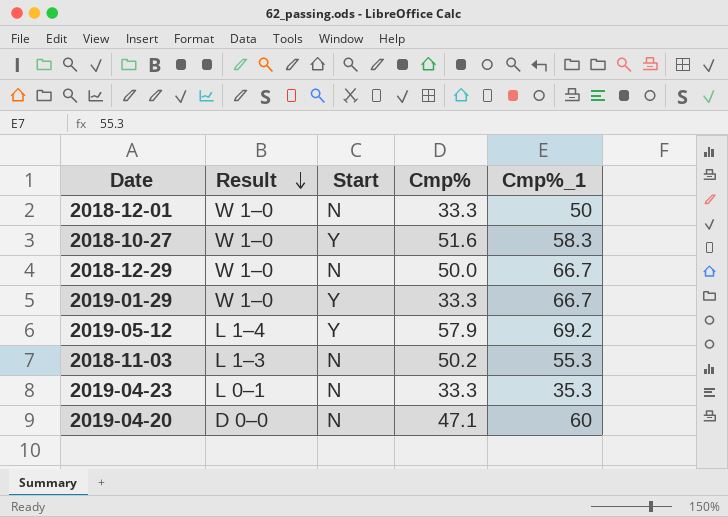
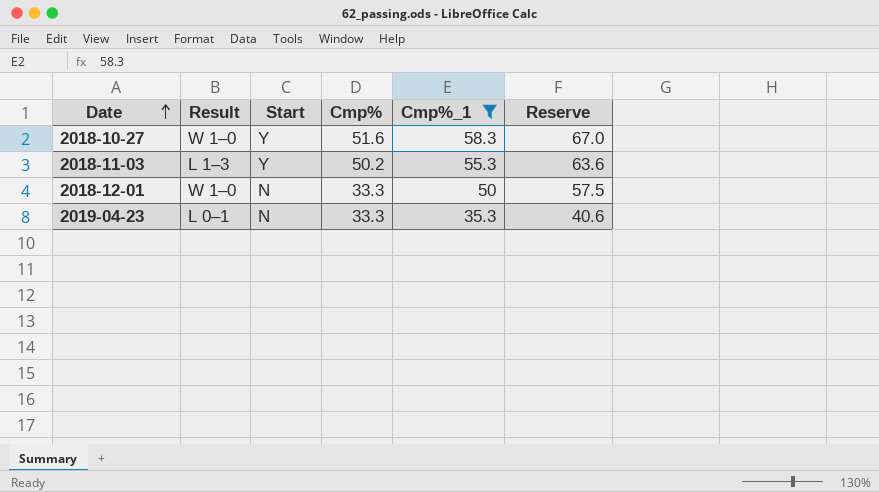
filter: none -> Cmp%_1 <= 58.3
row order: Result descending -> Date ascending
column Reserve | formula: none -> [Cmp%_1] * 1.15
2018-11-03 | Start: N -> Y

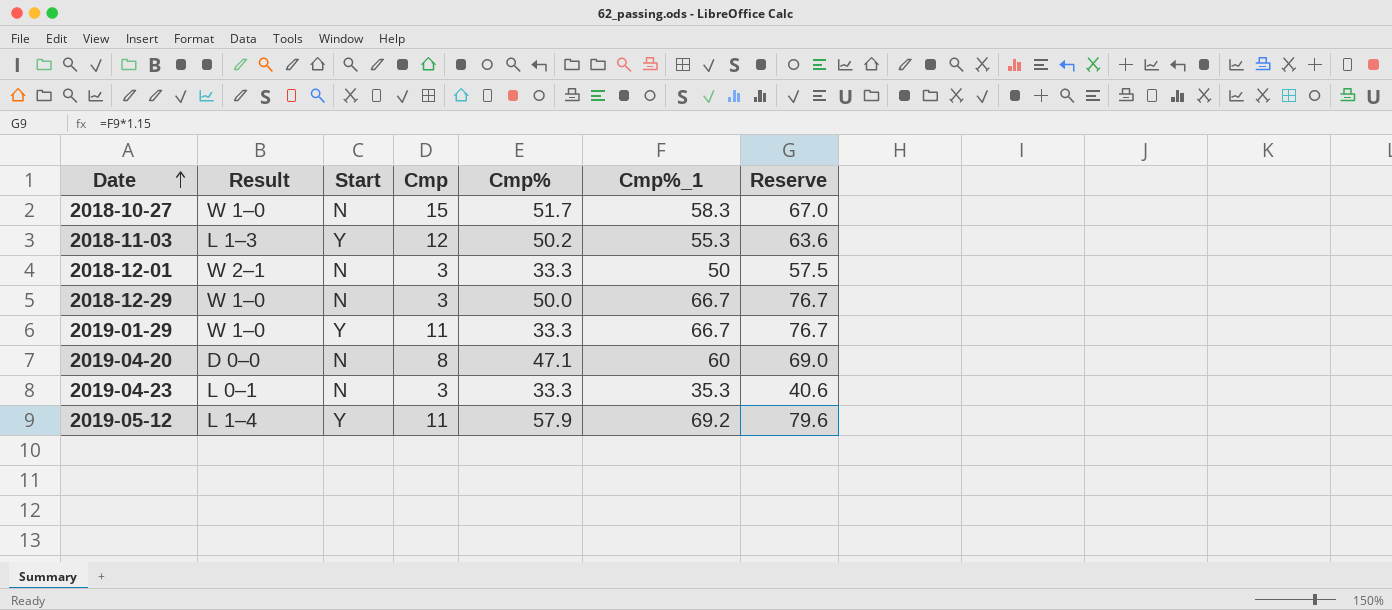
filter: Cmp%_1 <= 58.3 -> none
column Cmp | position: none -> 4
2018-10-27 | Start: Y -> N
2018-10-27 | Cmp%: 51.6 -> 51.7
2018-12-01 | Result: W 1–0 -> W 2–1

